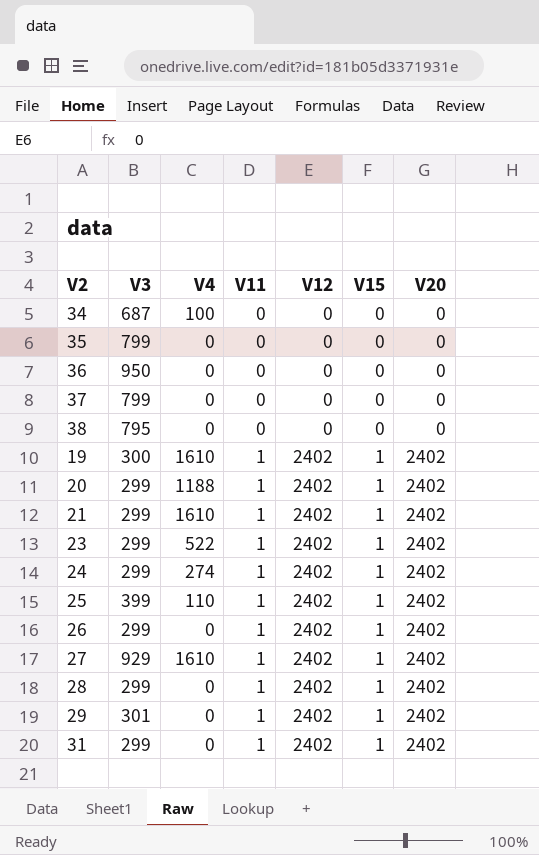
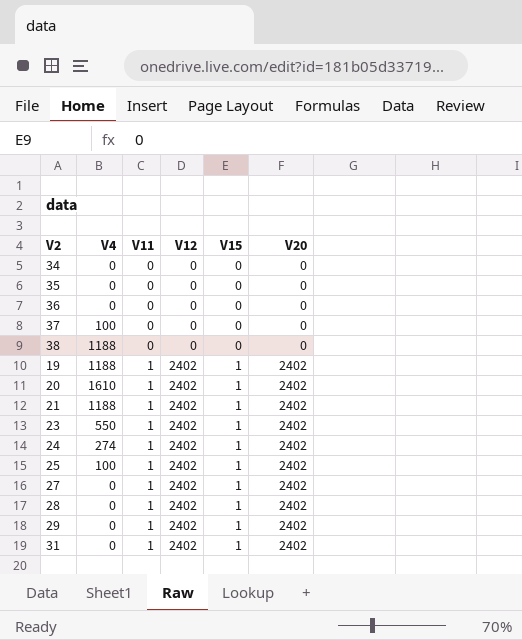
column V3 | position: 2 -> none
row 26: 299 | 0 | 1 | 2402 | 1 | 2402 -> none
34 | V4: 100 -> 0
37 | V4: 0 -> 100
38 | V4: 0 -> 1188
19 | V4: 1610 -> 1188
20 | V4: 1188 -> 1610
21 | V4: 1610 -> 1188
23 | V4: 522 -> 550
25 | V4: 110 -> 100
27 | V4: 1610 -> 0

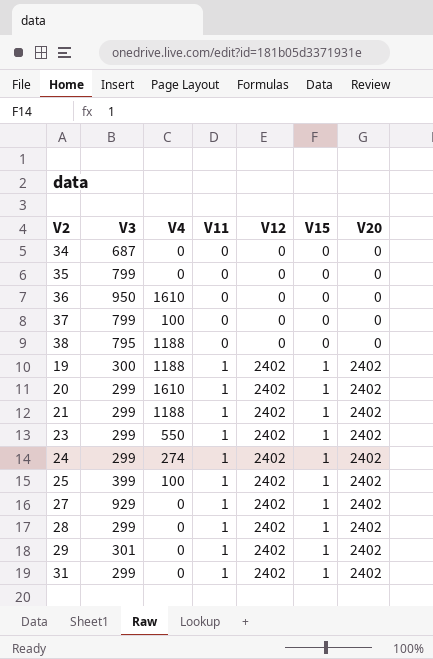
column V3 | position: none -> 2
36 | V4: 0 -> 1610

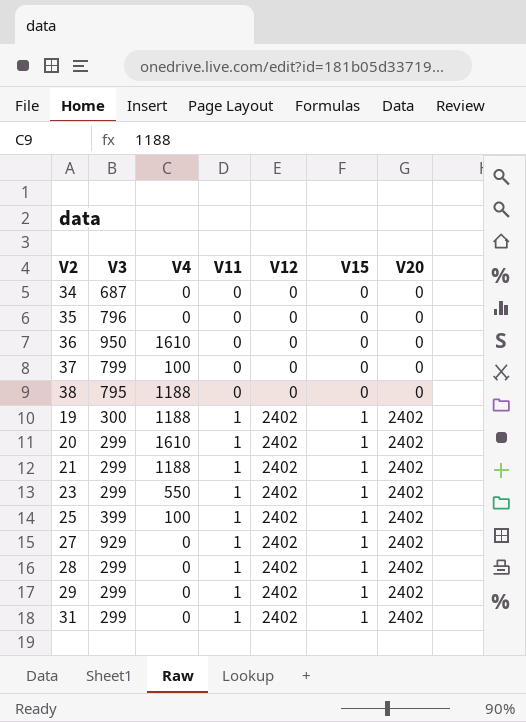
row 24: 299 | 274 | 1 | 2402 | 1 | 2402 -> none
35 | V3: 799 -> 796
29 | V3: 301 -> 299

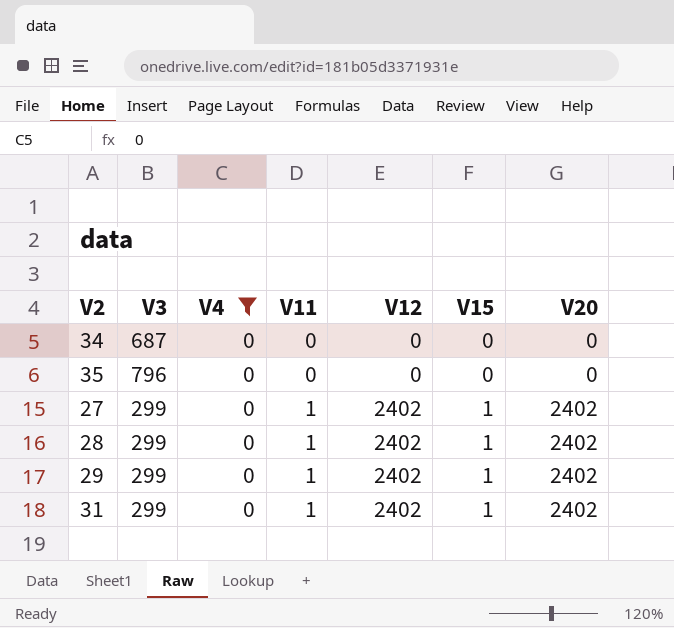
filter: none -> V4 = 0
27 | V3: 929 -> 299

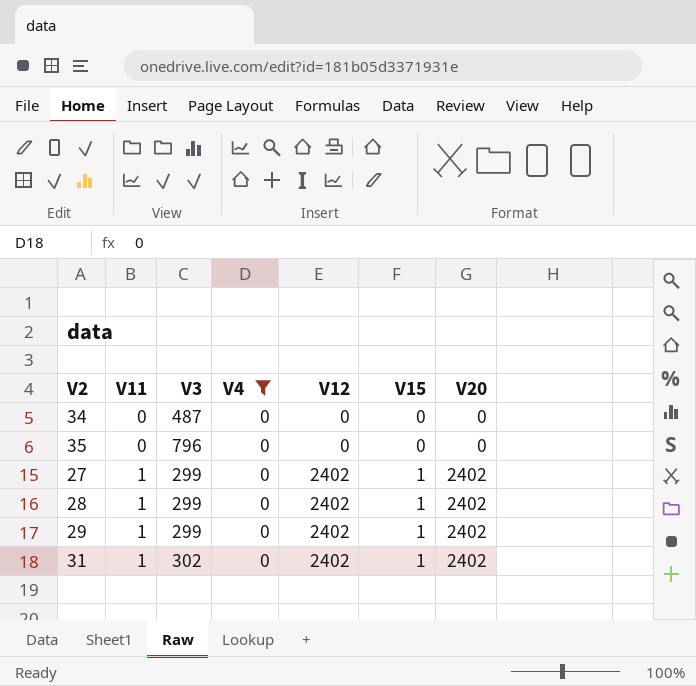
column V11 | position: 4 -> 2
34 | V3: 687 -> 487
31 | V3: 299 -> 302

